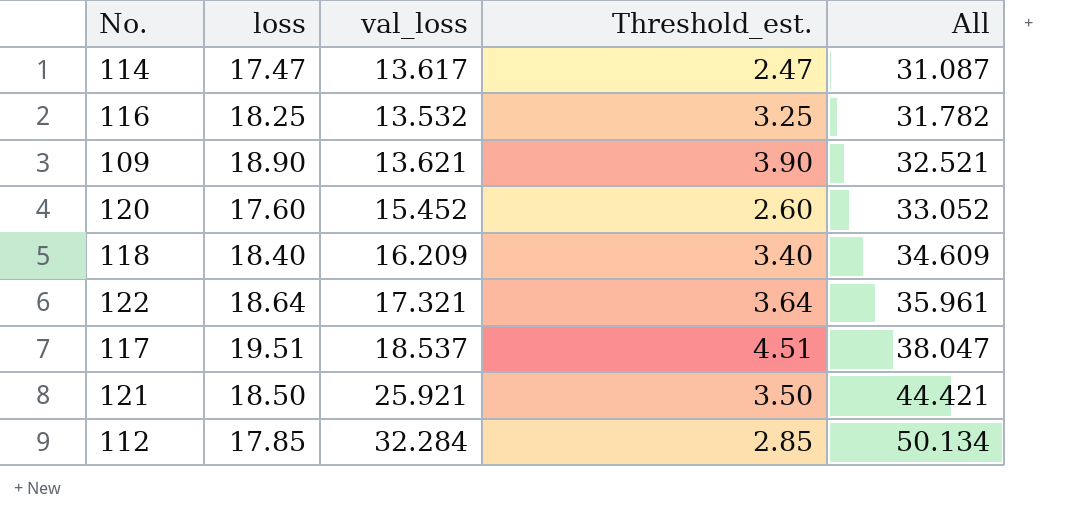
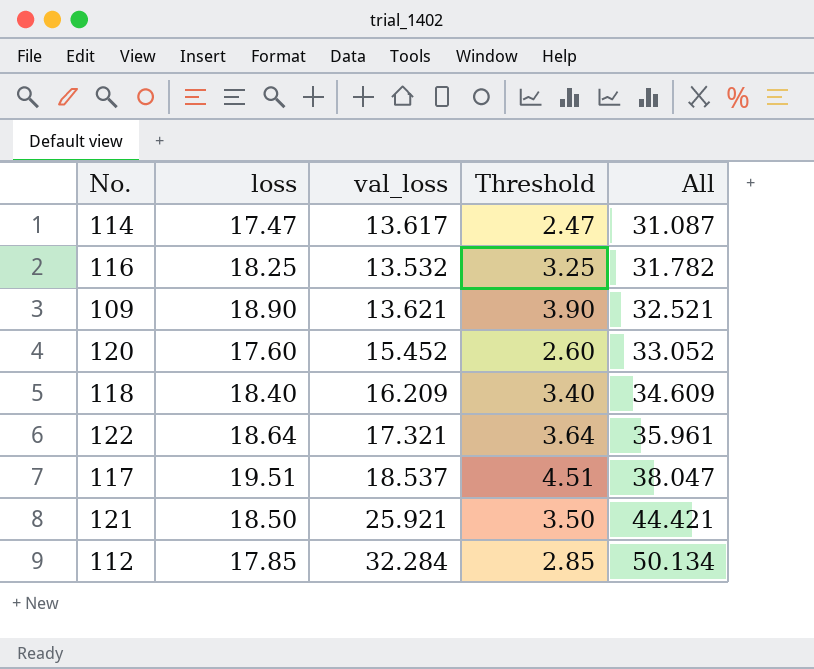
column name: Threshold_est. -> Threshold

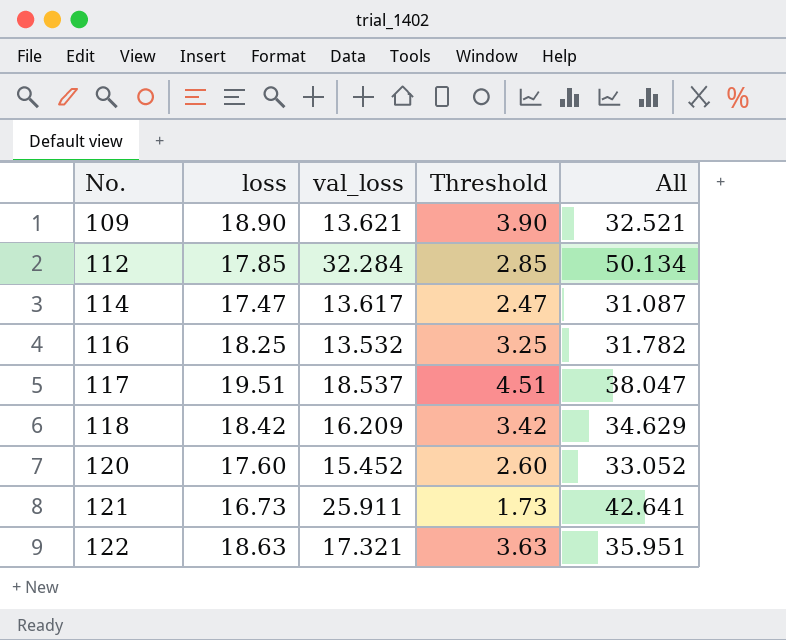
row order: All ascending -> No. ascending
118 | loss: 18.40 -> 18.42
118 | Threshold: 3.40 -> 3.42
118 | All: 34.609 -> 34.629
121 | loss: 18.50 -> 16.73
121 | val_loss: 25.921 -> 25.911
121 | Threshold: 3.50 -> 1.73
121 | All: 44.421 -> 42.641
122 | loss: 18.64 -> 18.63
122 | Threshold: 3.64 -> 3.63
122 | All: 35.961 -> 35.951

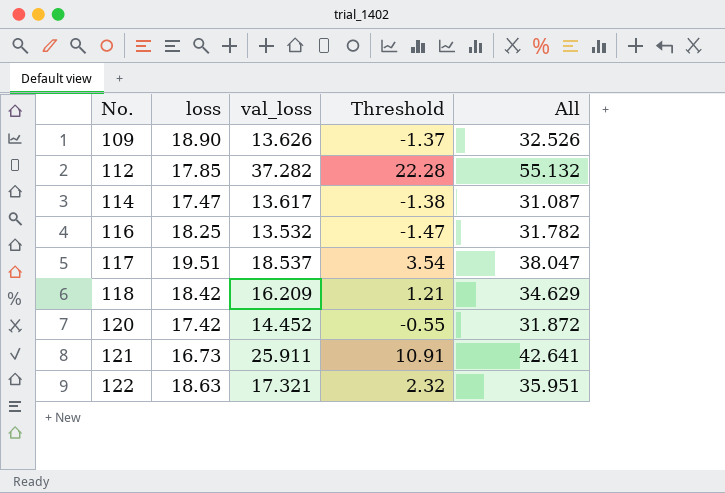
column Threshold | formula: [loss] - 15 -> [val_loss] - 15
109 | val_loss: 13.621 -> 13.626
109 | All: 32.521 -> 32.526
112 | val_loss: 32.284 -> 37.282
112 | All: 50.134 -> 55.132
120 | loss: 17.60 -> 17.42
120 | val_loss: 15.452 -> 14.452
120 | All: 33.052 -> 31.872

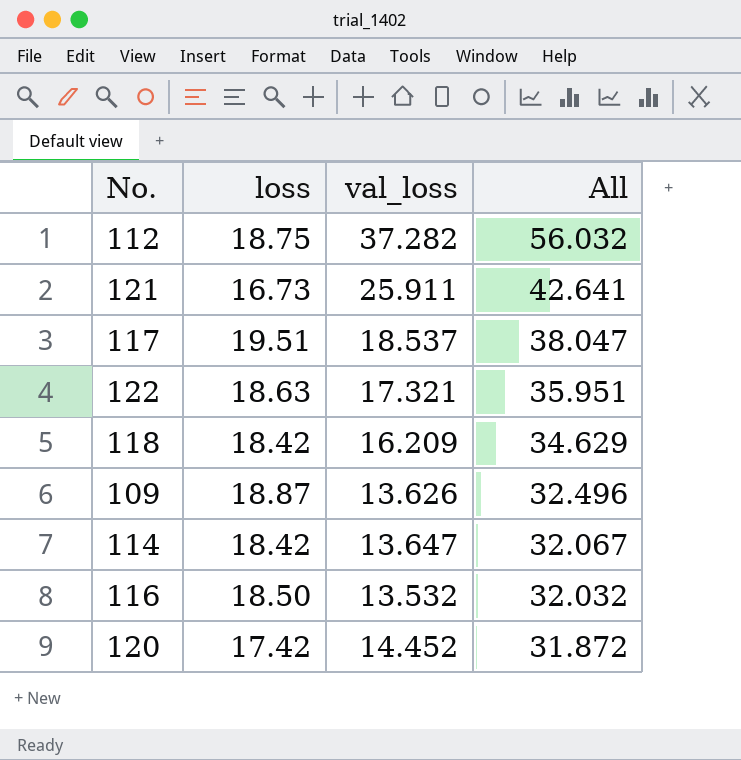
row order: No. ascending -> All descending
column Threshold | formula: [val_loss] - 15 -> none
112 | loss: 17.85 -> 18.75
112 | All: 55.132 -> 56.032
109 | loss: 18.90 -> 18.87
109 | All: 32.526 -> 32.496
114 | loss: 17.47 -> 18.42
114 | val_loss: 13.617 -> 13.647
114 | All: 31.087 -> 32.067
116 | loss: 18.25 -> 18.50
116 | All: 31.782 -> 32.032

